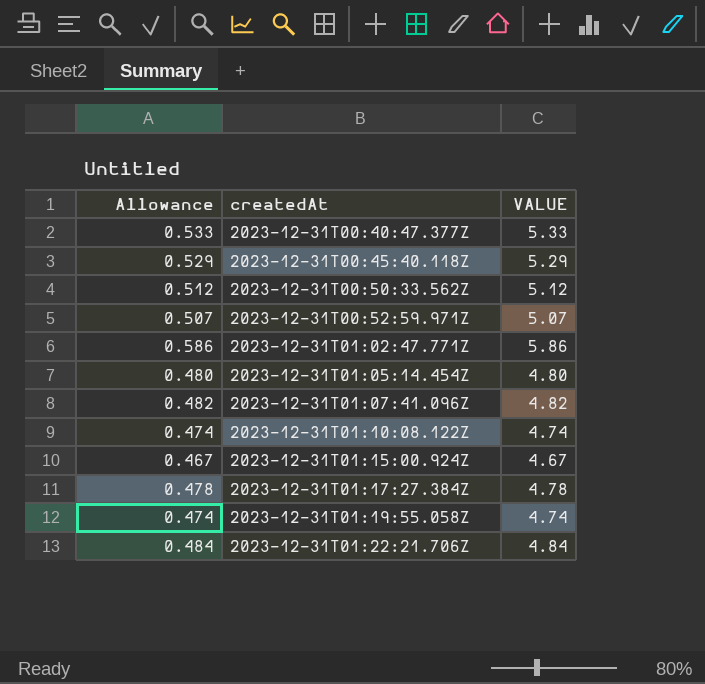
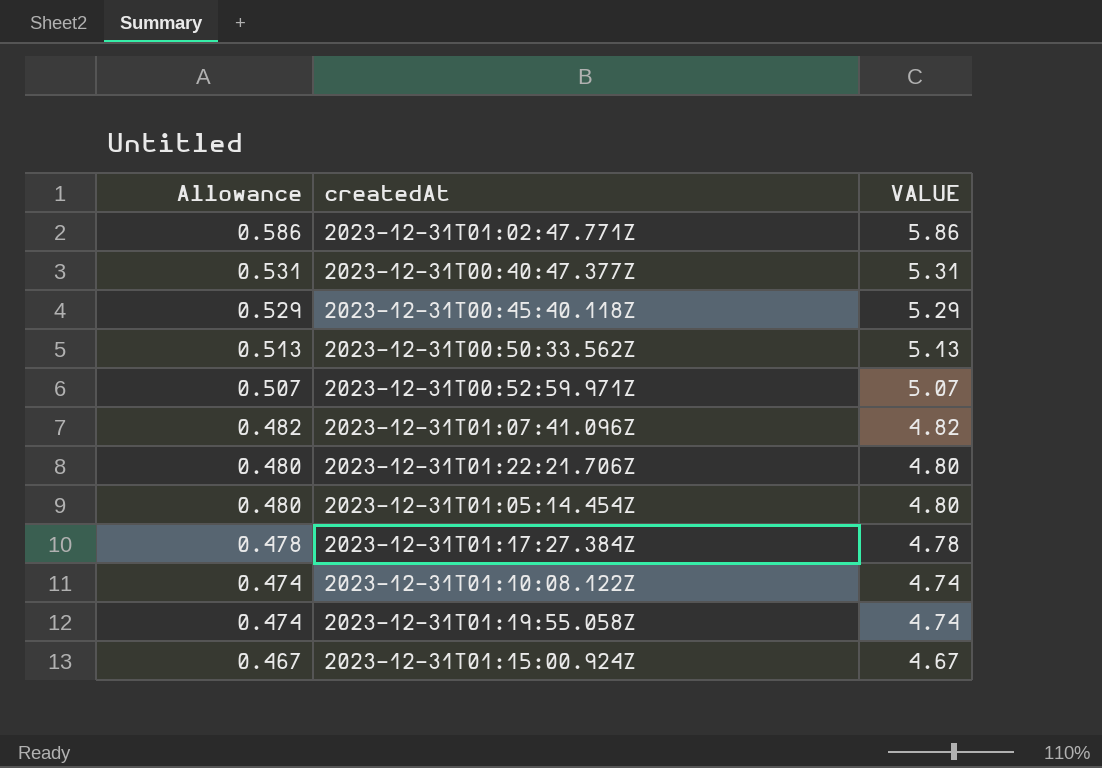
row order: createdAt ascending -> Allowance descending
2023-12-31T00:40:47.377Z | Allowance: 0.533 -> 0.531
2023-12-31T00:40:47.377Z | VALUE: 5.33 -> 5.31
2023-12-31T00:50:33.562Z | Allowance: 0.512 -> 0.513
2023-12-31T00:50:33.562Z | VALUE: 5.12 -> 5.13
2023-12-31T01:22:21.706Z | Allowance: 0.484 -> 0.480
2023-12-31T01:22:21.706Z | VALUE: 4.84 -> 4.80

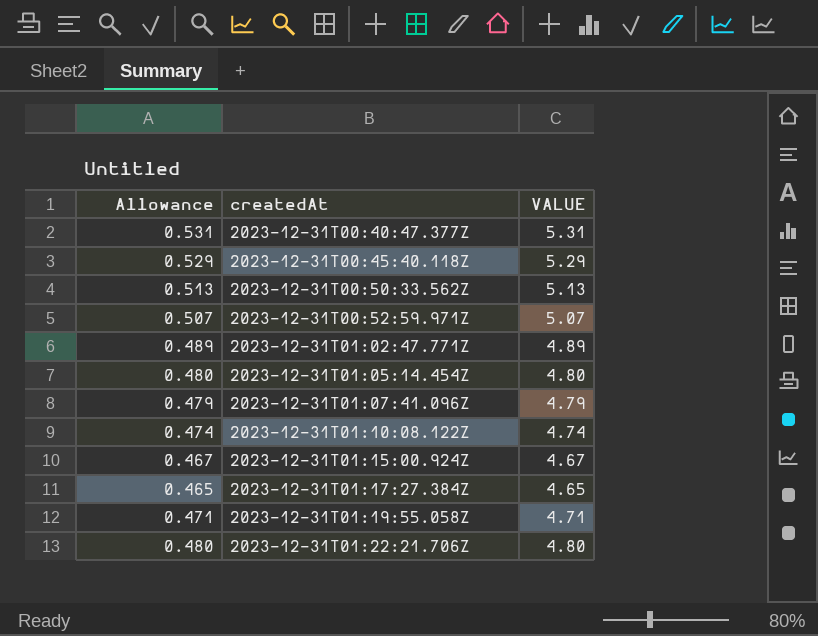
row order: Allowance descending -> createdAt ascending
2023-12-31T01:02:47.771Z | Allowance: 0.586 -> 0.489
2023-12-31T01:02:47.771Z | VALUE: 5.86 -> 4.89
2023-12-31T01:07:41.096Z | Allowance: 0.482 -> 0.479
2023-12-31T01:07:41.096Z | VALUE: 4.82 -> 4.79
2023-12-31T01:17:27.384Z | Allowance: 0.478 -> 0.465
2023-12-31T01:17:27.384Z | VALUE: 4.78 -> 4.65
2023-12-31T01:19:55.058Z | Allowance: 0.474 -> 0.471
2023-12-31T01:19:55.058Z | VALUE: 4.74 -> 4.71

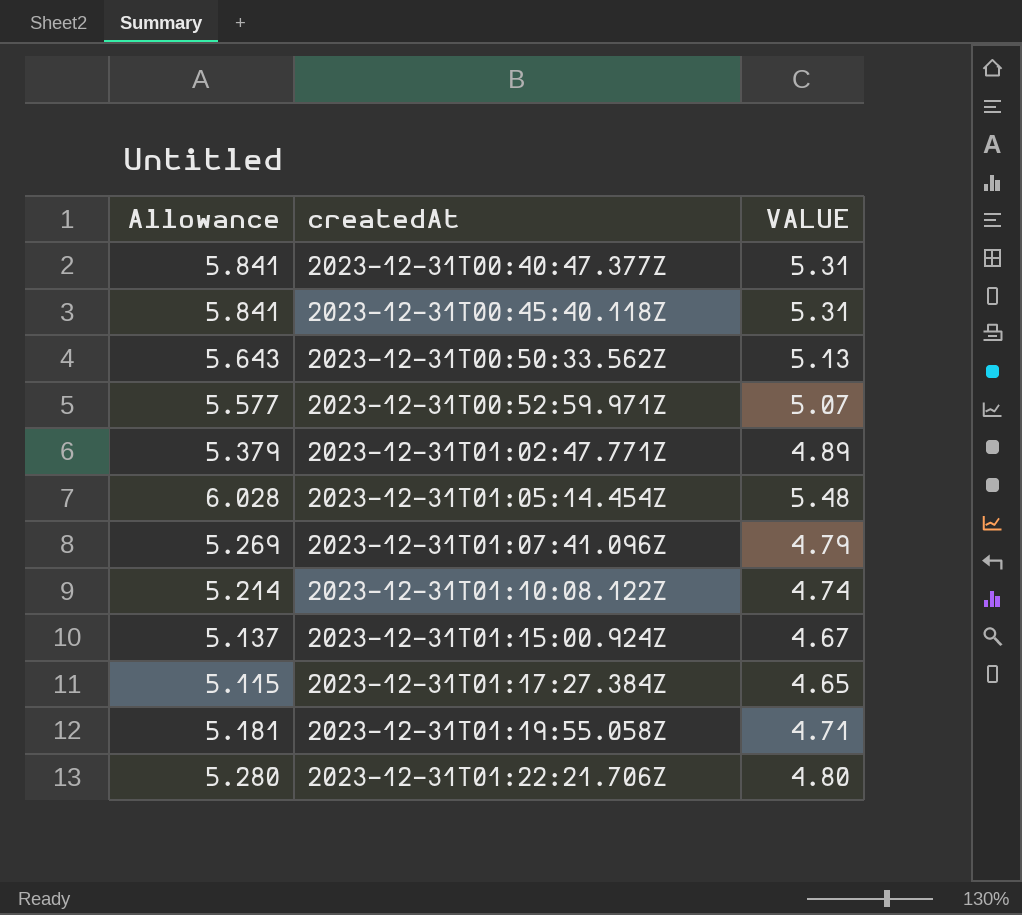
column Allowance | formula: [VALUE] * 0.1 -> [VALUE] * 1.1
2023-12-31T00:45:40.118Z | VALUE: 5.29 -> 5.31
2023-12-31T01:05:14.454Z | VALUE: 4.80 -> 5.48

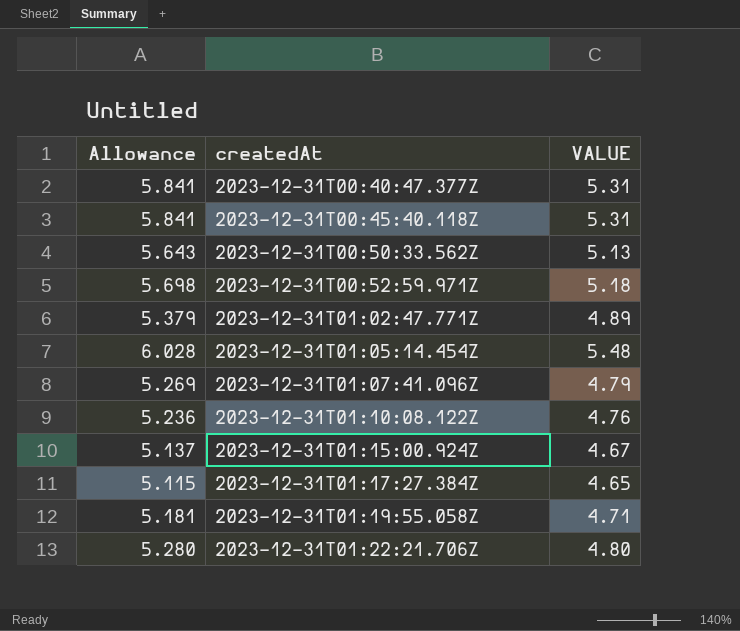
2023-12-31T00:52:59.971Z | Allowance: 5.577 -> 5.698
2023-12-31T00:52:59.971Z | VALUE: 5.07 -> 5.18
2023-12-31T01:10:08.122Z | Allowance: 5.214 -> 5.236
2023-12-31T01:10:08.122Z | VALUE: 4.74 -> 4.76

